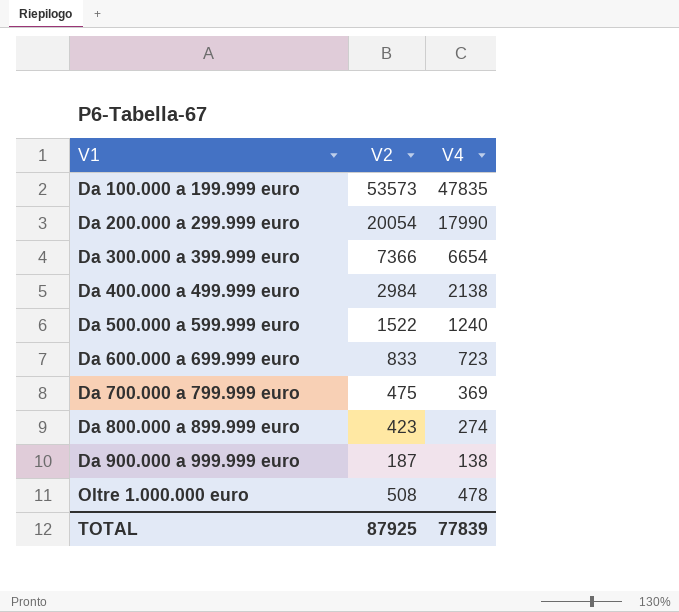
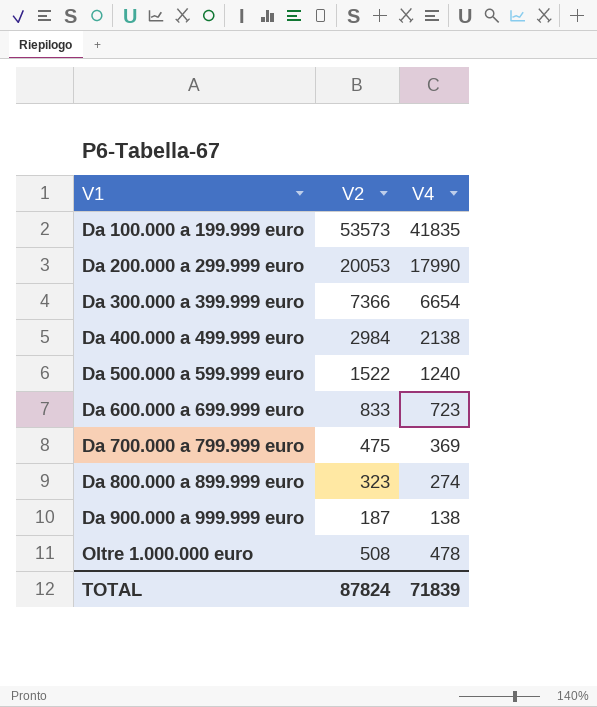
Da 100.000 a 199.999 euro | V4: 47835 -> 41835
Da 200.000 a 299.999 euro | V2: 20054 -> 20053
Da 800.000 a 899.999 euro | V2: 423 -> 323
TOTAL | V2: 87925 -> 87824
TOTAL | V4: 77839 -> 71839

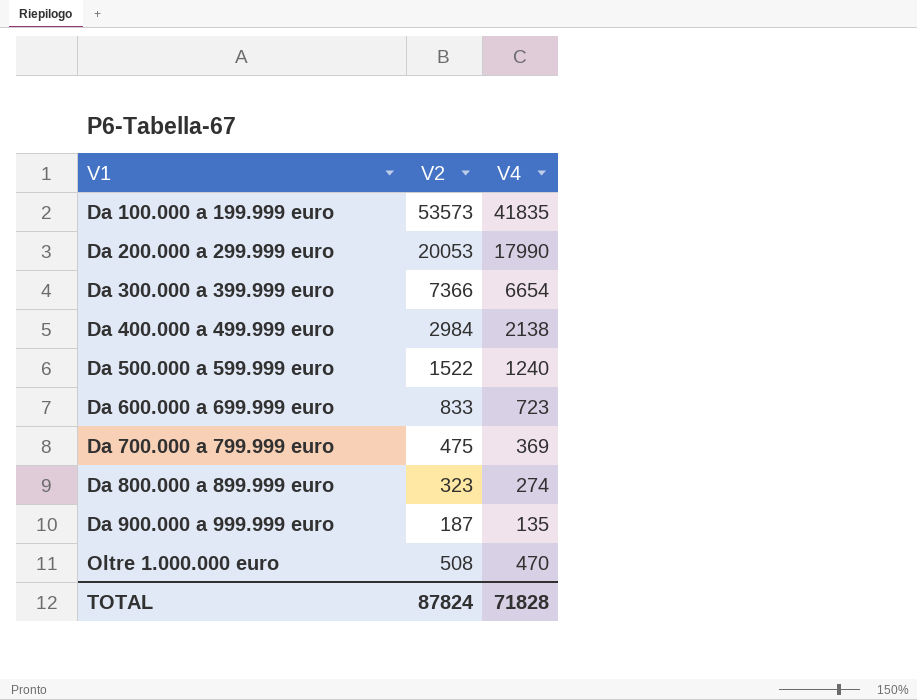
Da 900.000 a 999.999 euro | V4: 138 -> 135
Oltre 1.000.000 euro | V4: 478 -> 470
TOTAL | V4: 71839 -> 71828

